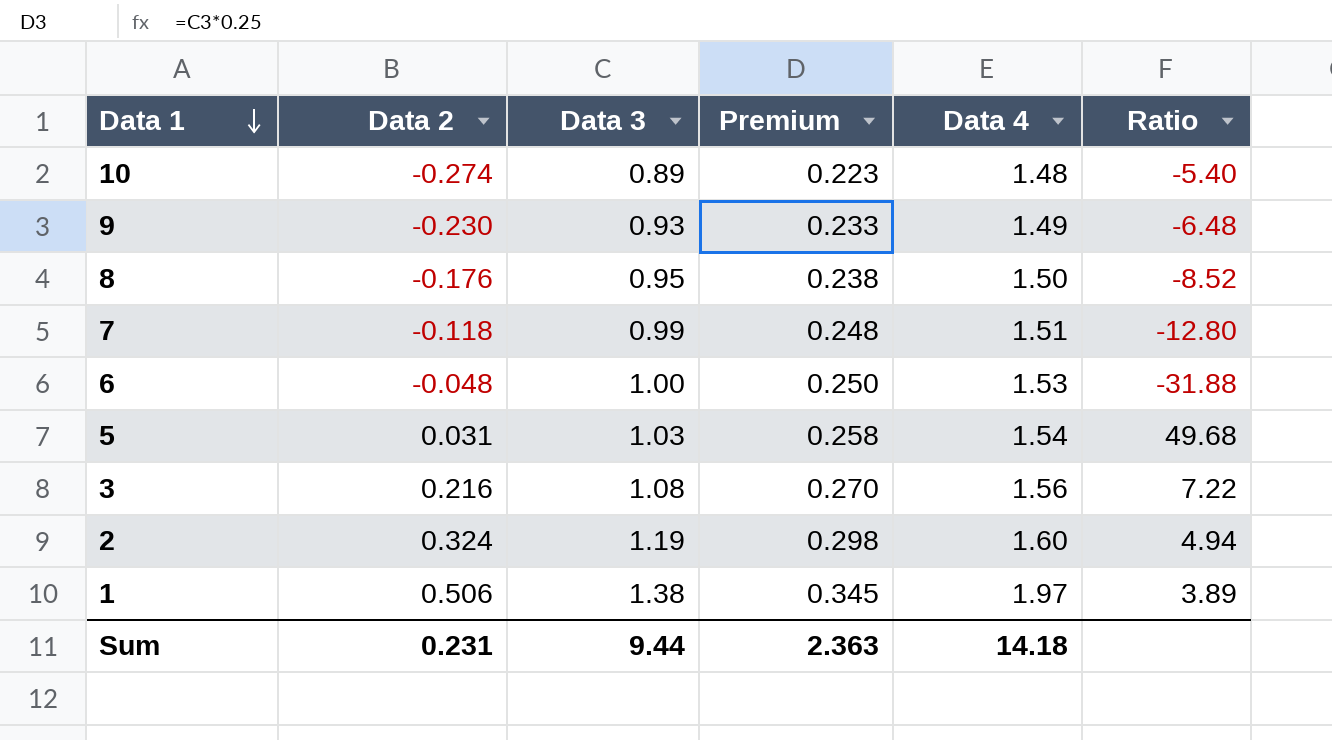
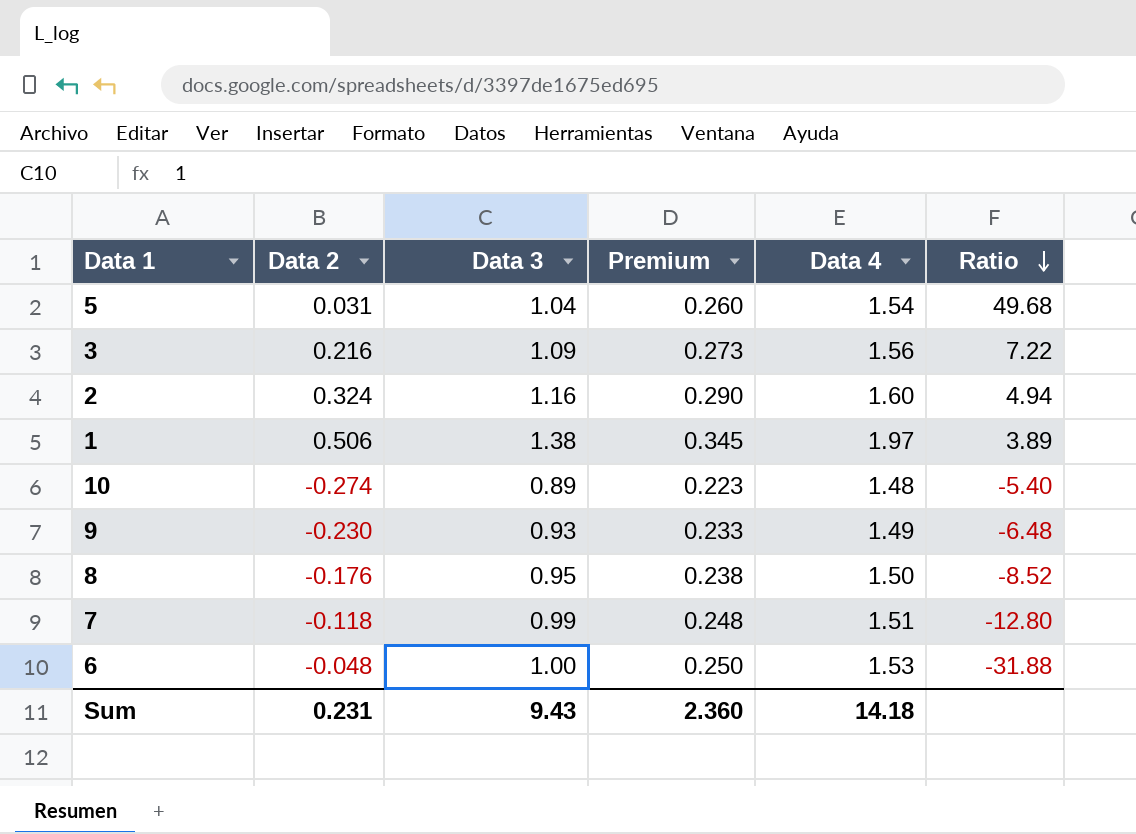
row order: Data 1 descending -> Ratio descending
5 | Data 3: 1.03 -> 1.04
5 | Premium: 0.258 -> 0.260
3 | Data 3: 1.08 -> 1.09
3 | Premium: 0.270 -> 0.273
2 | Data 3: 1.19 -> 1.16
2 | Premium: 0.298 -> 0.290
Sum | Data 3: 9.44 -> 9.43
Sum | Premium: 2.363 -> 2.360

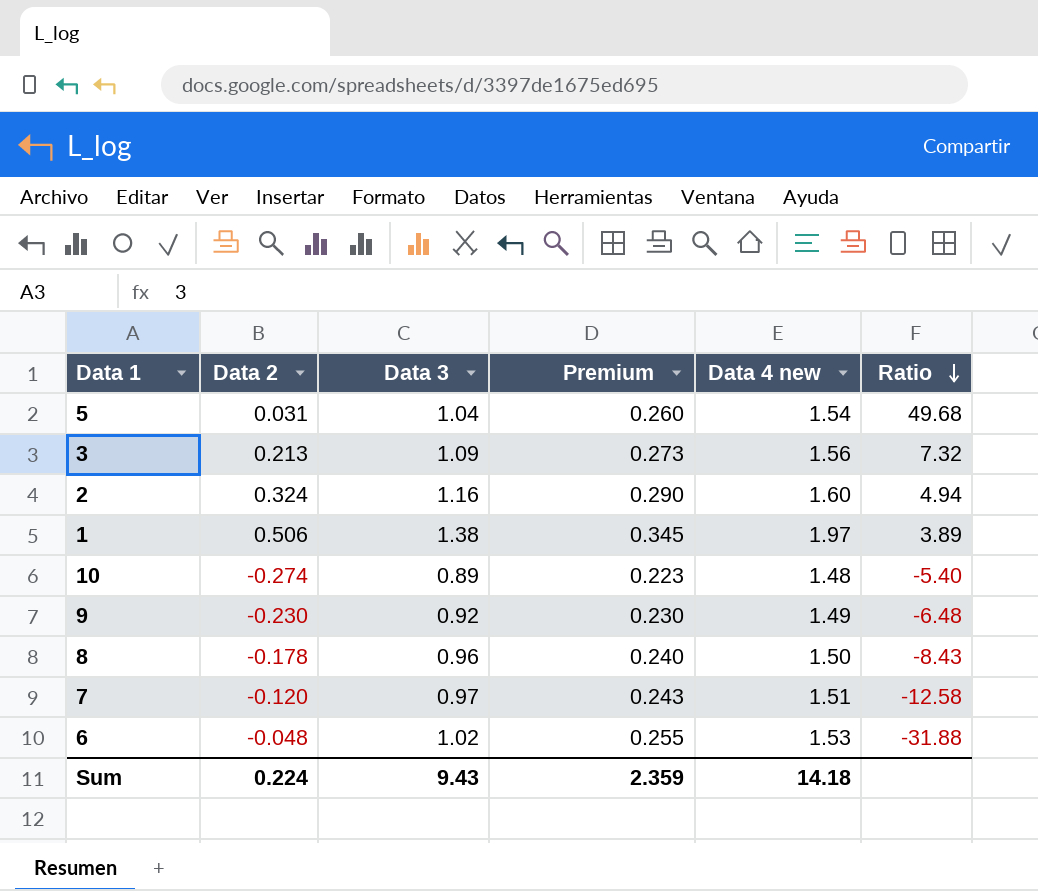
column name: Data 4 -> Data 4 new
3 | Data 2: 0.216 -> 0.213
3 | Ratio: 7.22 -> 7.32
9 | Data 3: 0.93 -> 0.92
9 | Premium: 0.233 -> 0.230
8 | Data 2: -0.176 -> -0.178
8 | Data 3: 0.95 -> 0.96
8 | Premium: 0.238 -> 0.240
8 | Ratio: -8.52 -> -8.43
7 | Data 2: -0.118 -> -0.120
7 | Data 3: 0.99 -> 0.97
7 | Premium: 0.248 -> 0.243
7 | Ratio: -12.80 -> -12.58
6 | Data 3: 1.00 -> 1.02
6 | Premium: 0.250 -> 0.255
Sum | Data 2: 0.231 -> 0.224
Sum | Premium: 2.360 -> 2.359

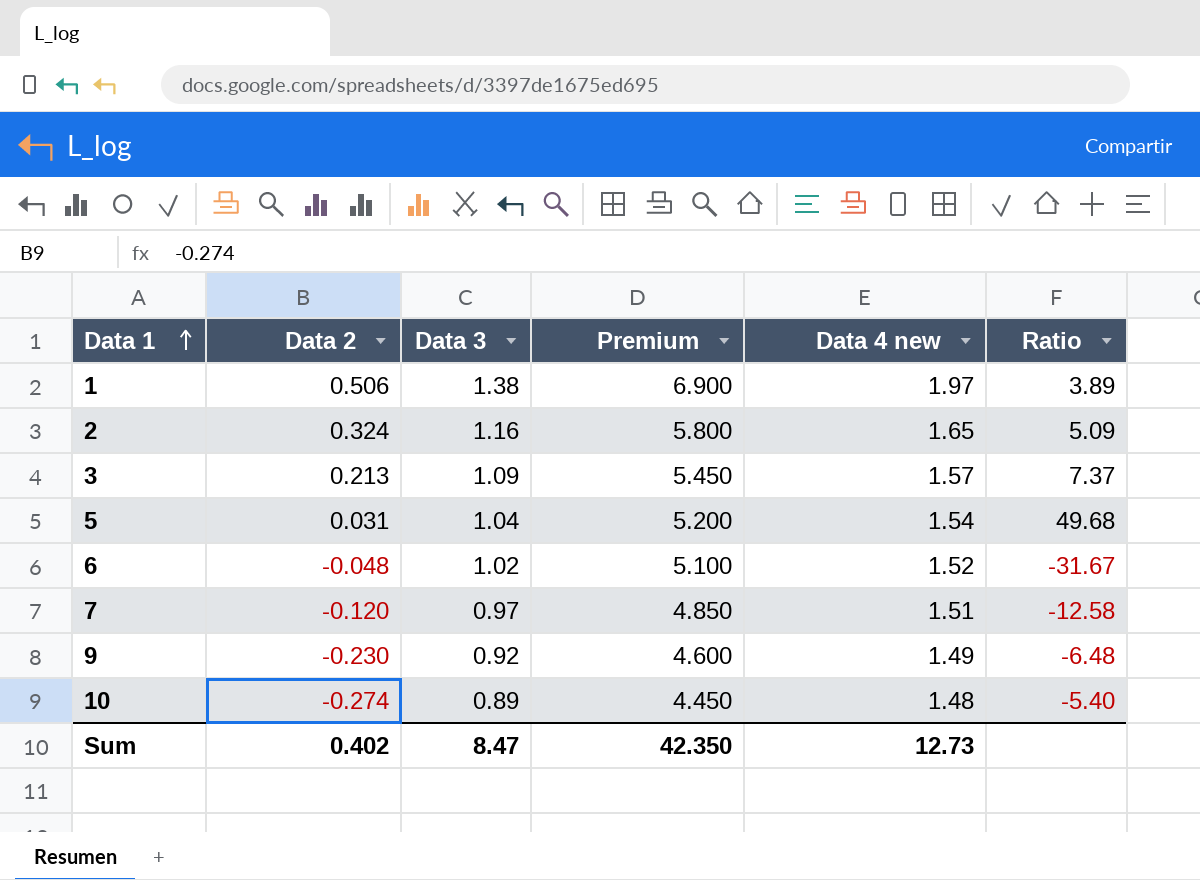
row order: Ratio descending -> Data 1 ascending
column Premium | formula: [Data 3] * 0.25 -> [Data 3] * 5
row 8: -0.178 | 0.96 | 0.240 | 1.50 | -8.43 -> none
2 | Data 4 new: 1.60 -> 1.65
2 | Ratio: 4.94 -> 5.09
3 | Data 4 new: 1.56 -> 1.57
3 | Ratio: 7.32 -> 7.37
6 | Data 4 new: 1.53 -> 1.52
6 | Ratio: -31.88 -> -31.67
Sum | Data 2: 0.224 -> 0.402
Sum | Data 3: 9.43 -> 8.47
Sum | Premium: 2.359 -> 42.350
Sum | Data 4 new: 14.18 -> 12.73

